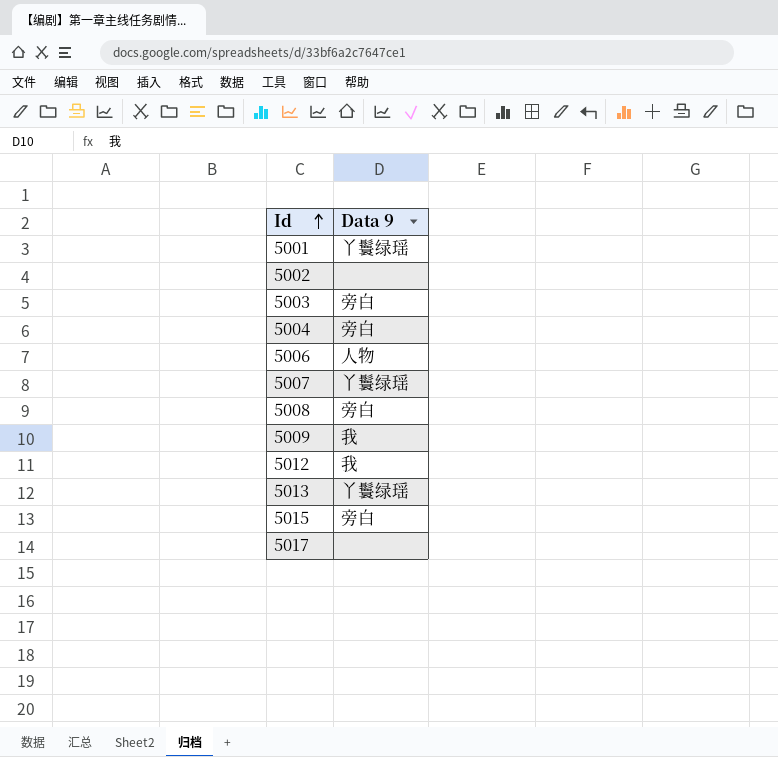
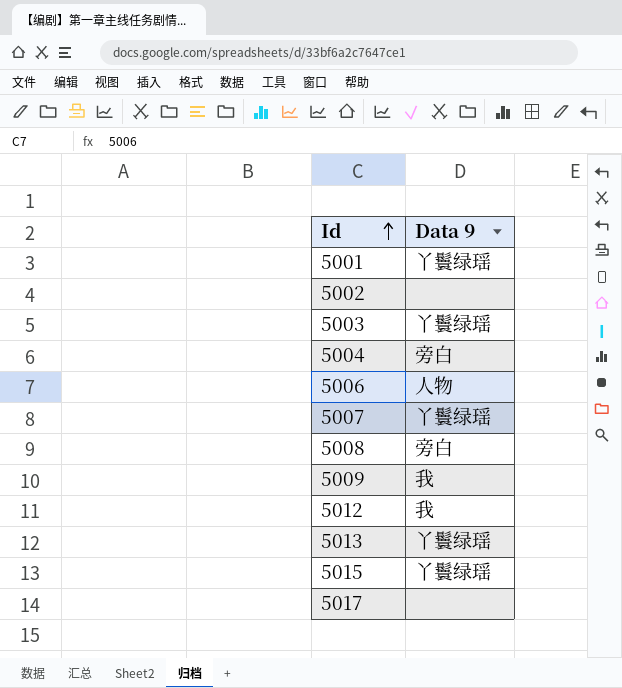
5003 | Data 9: 旁白 -> 丫鬟绿瑶
5015 | Data 9: 旁白 -> 丫鬟绿瑶

